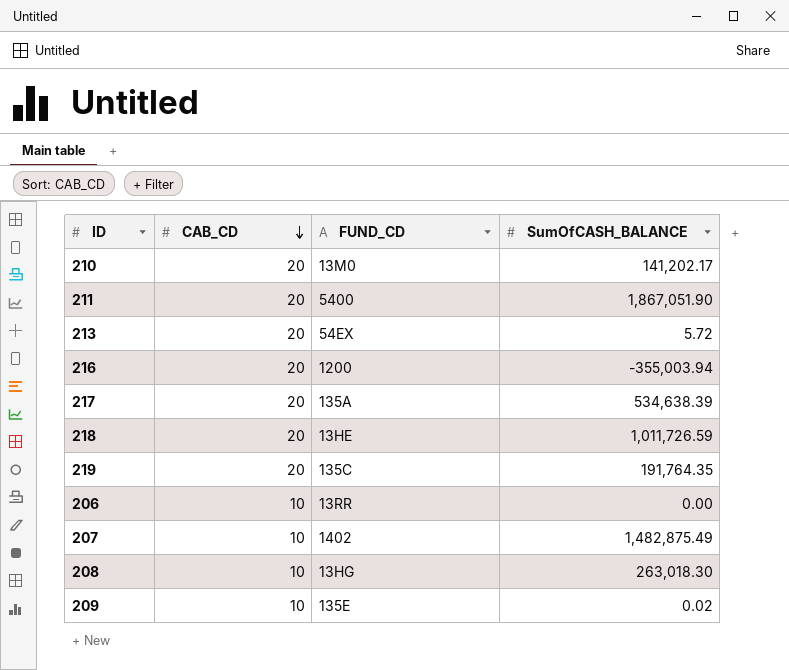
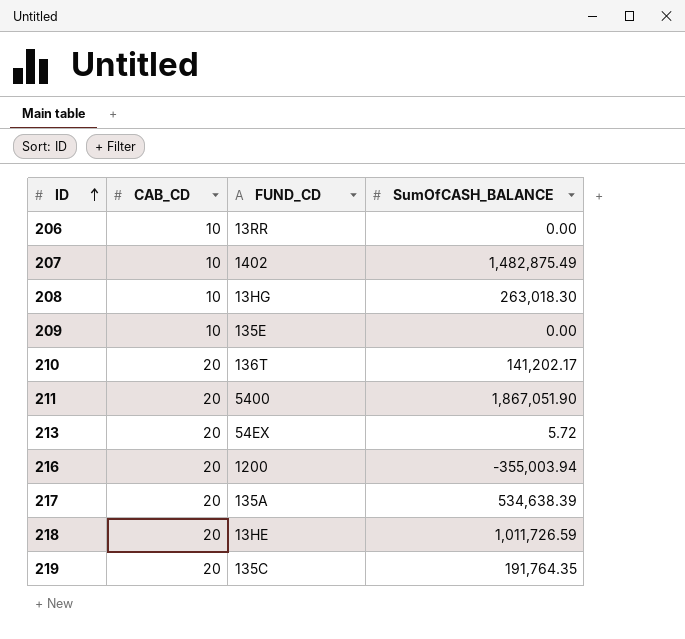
row order: CAB_CD descending -> ID ascending
209 | SumOfCASH_BALANCE: 0.02 -> 0.00
210 | FUND_CD: 13M0 -> 136T

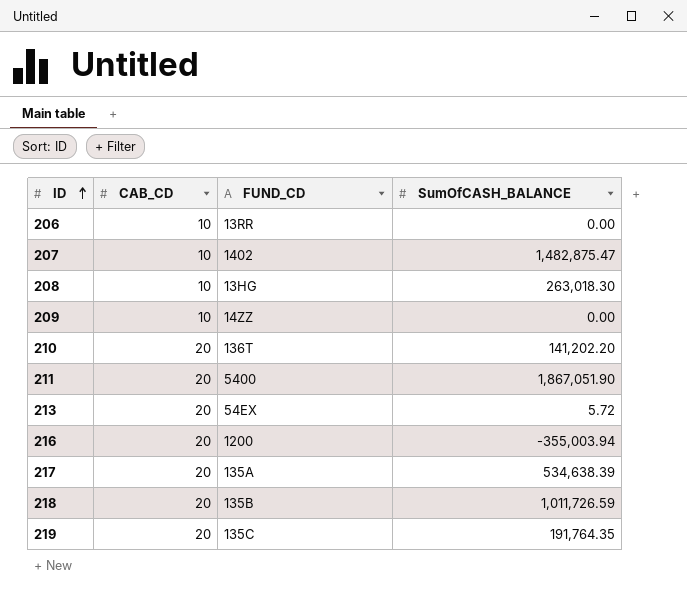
207 | SumOfCASH_BALANCE: 1,482,875.49 -> 1,482,875.47
209 | FUND_CD: 135E -> 14ZZ
210 | SumOfCASH_BALANCE: 141,202.17 -> 141,202.20
218 | FUND_CD: 13HE -> 135B

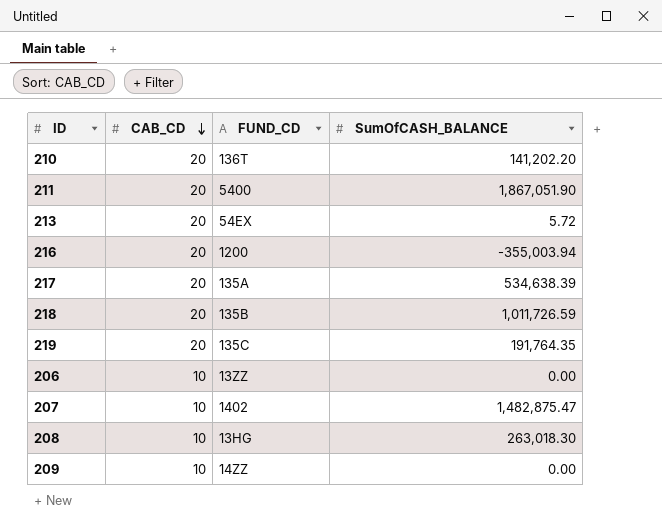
row order: ID ascending -> CAB_CD descending
206 | FUND_CD: 13RR -> 13ZZ

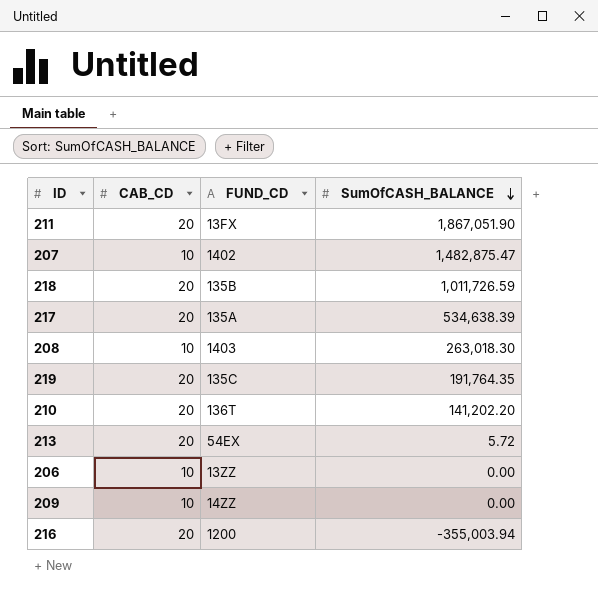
row order: CAB_CD descending -> SumOfCASH_BALANCE descending
211 | FUND_CD: 5400 -> 13FX
208 | FUND_CD: 13HG -> 1403

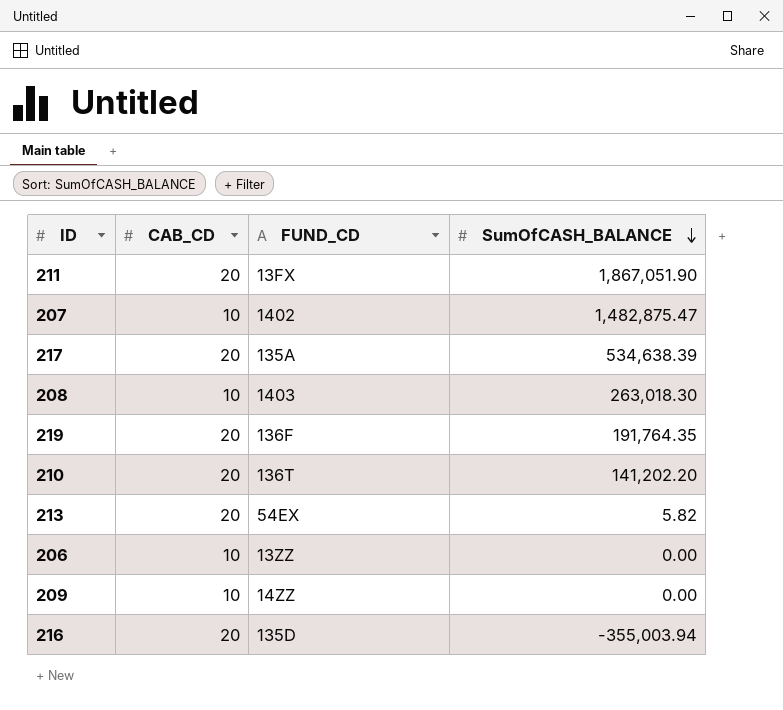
row 218: 20 | 135B | 1,011,726.59 -> none
219 | FUND_CD: 135C -> 136F
213 | SumOfCASH_BALANCE: 5.72 -> 5.82
216 | FUND_CD: 1200 -> 135D

